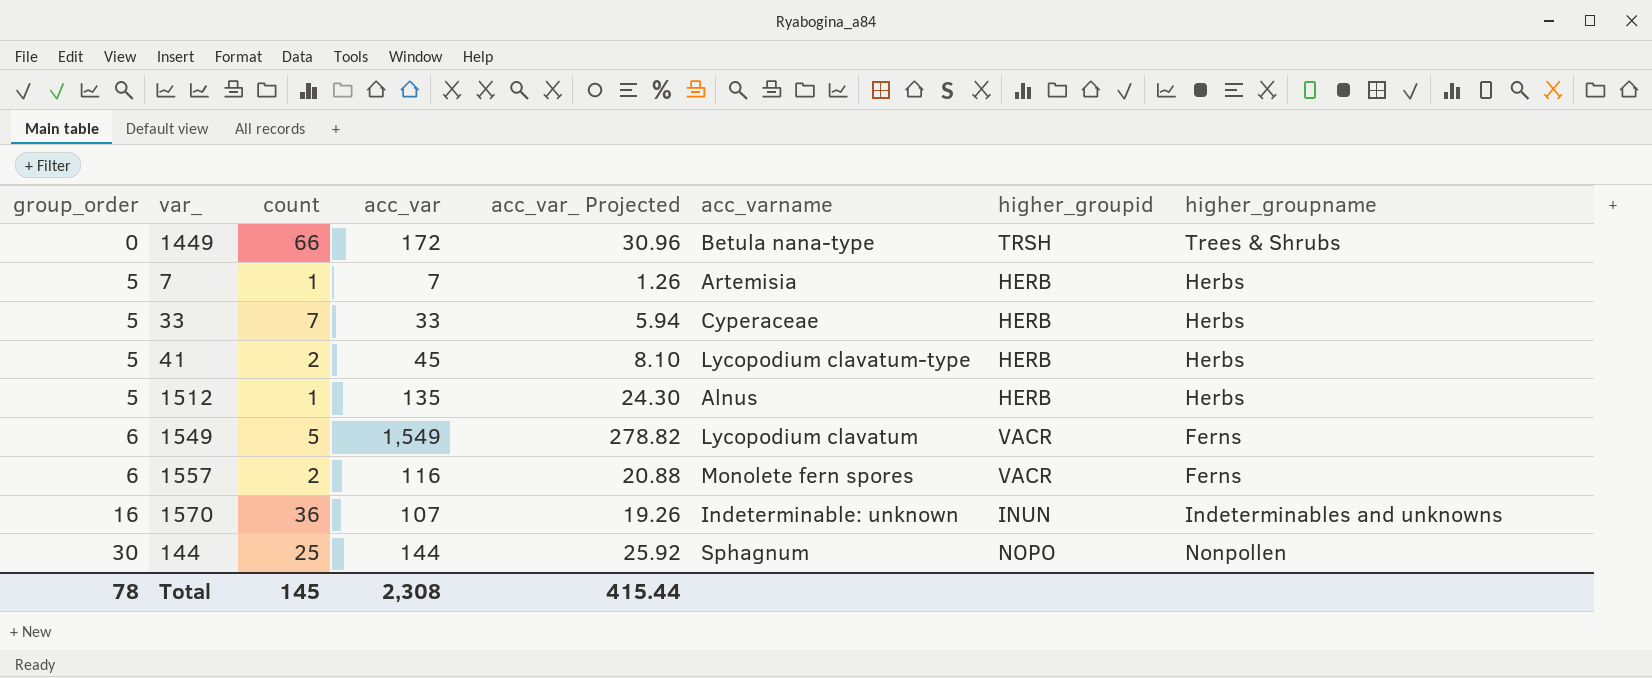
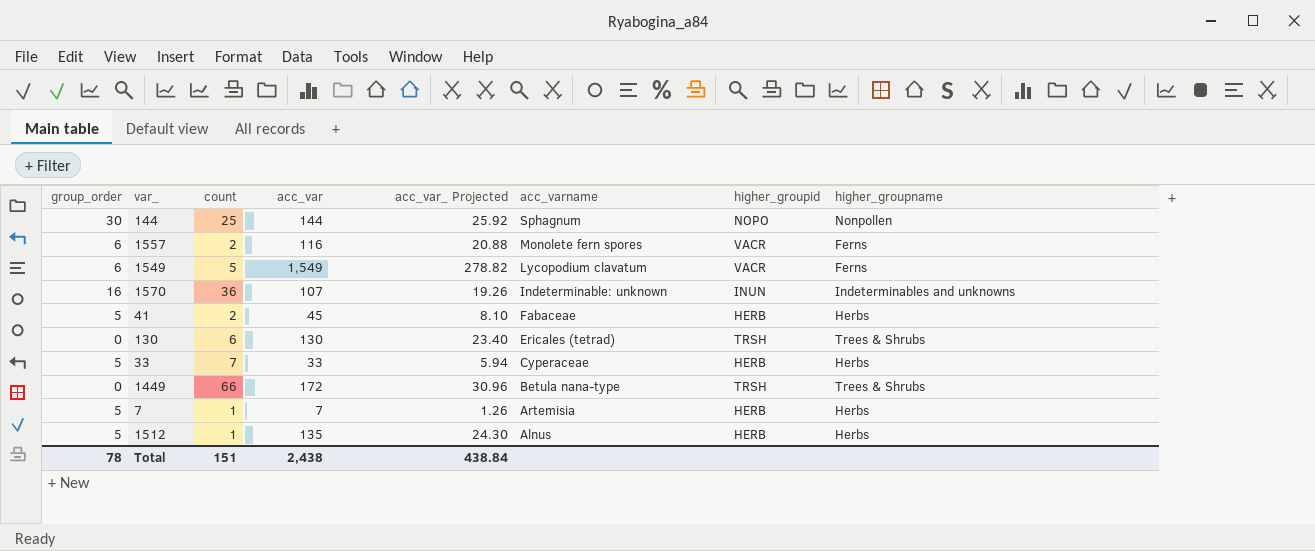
row order: group_order ascending -> acc_varname descending
41 | acc_varname: Lycopodium clavatum-type -> Fabaceae
row 130: none -> 0 | 6 | 130 | 23.40 | Ericales (tetrad) | TRSH | Trees & Shrubs
Total | count: 145 -> 151
Total | acc_var: 2,308 -> 2,438
Total | acc_var_ Projected: 415.44 -> 438.84

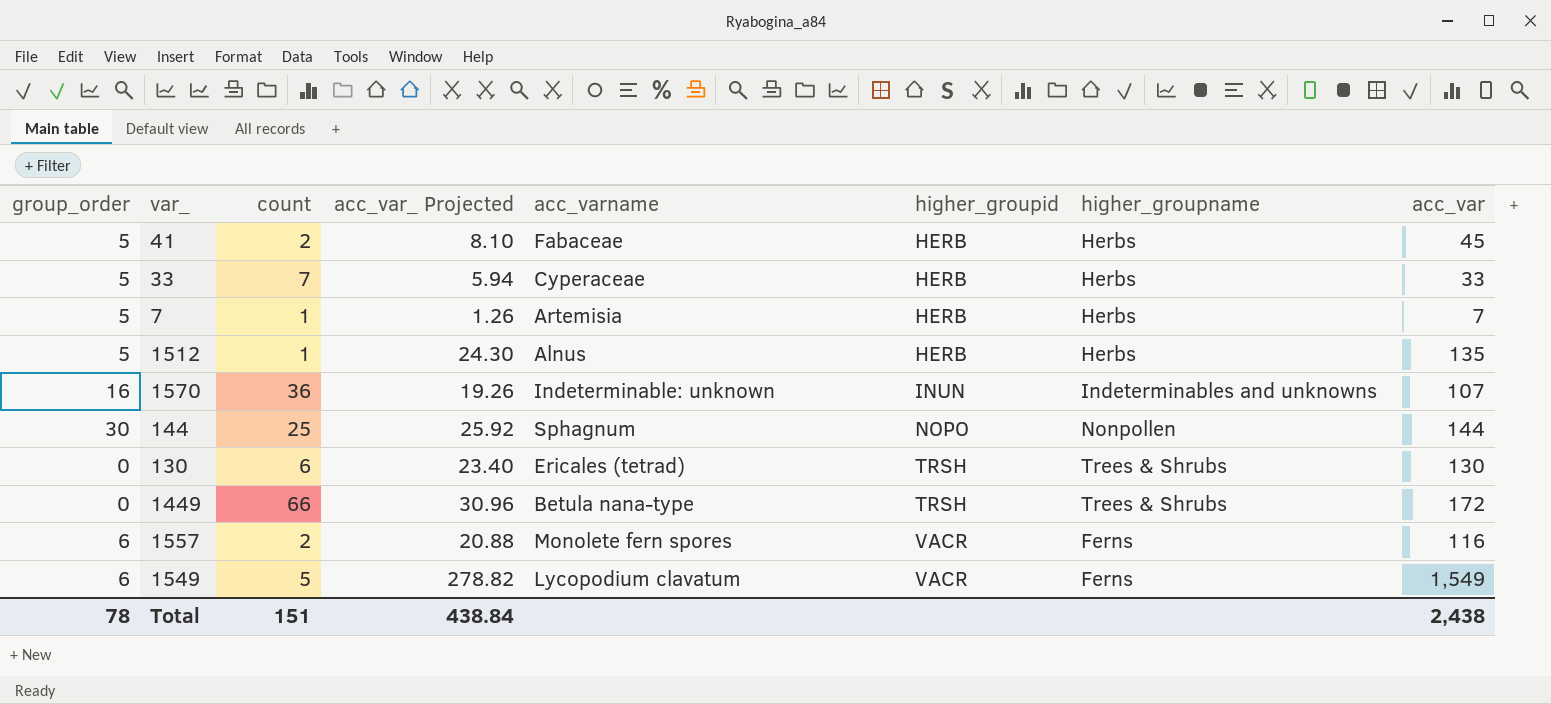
row order: acc_varname descending -> higher_groupid ascending
column acc_var | position: 4 -> 8

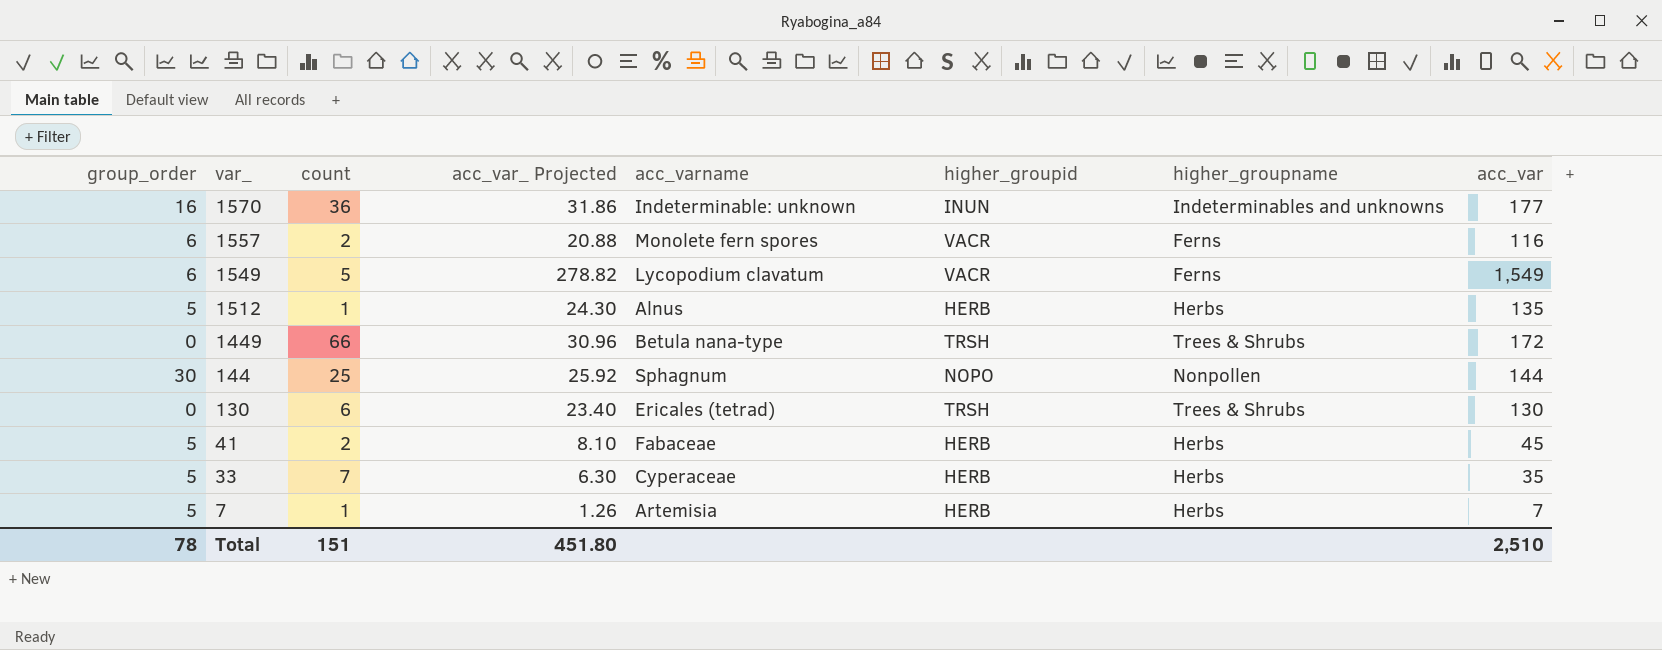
row order: higher_groupid ascending -> var_ descending
1570 | acc_var_ Projected: 19.26 -> 31.86
1570 | acc_var: 107 -> 177
33 | acc_var_ Projected: 5.94 -> 6.30
33 | acc_var: 33 -> 35
Total | acc_var_ Projected: 438.84 -> 451.80
Total | acc_var: 2,438 -> 2,510

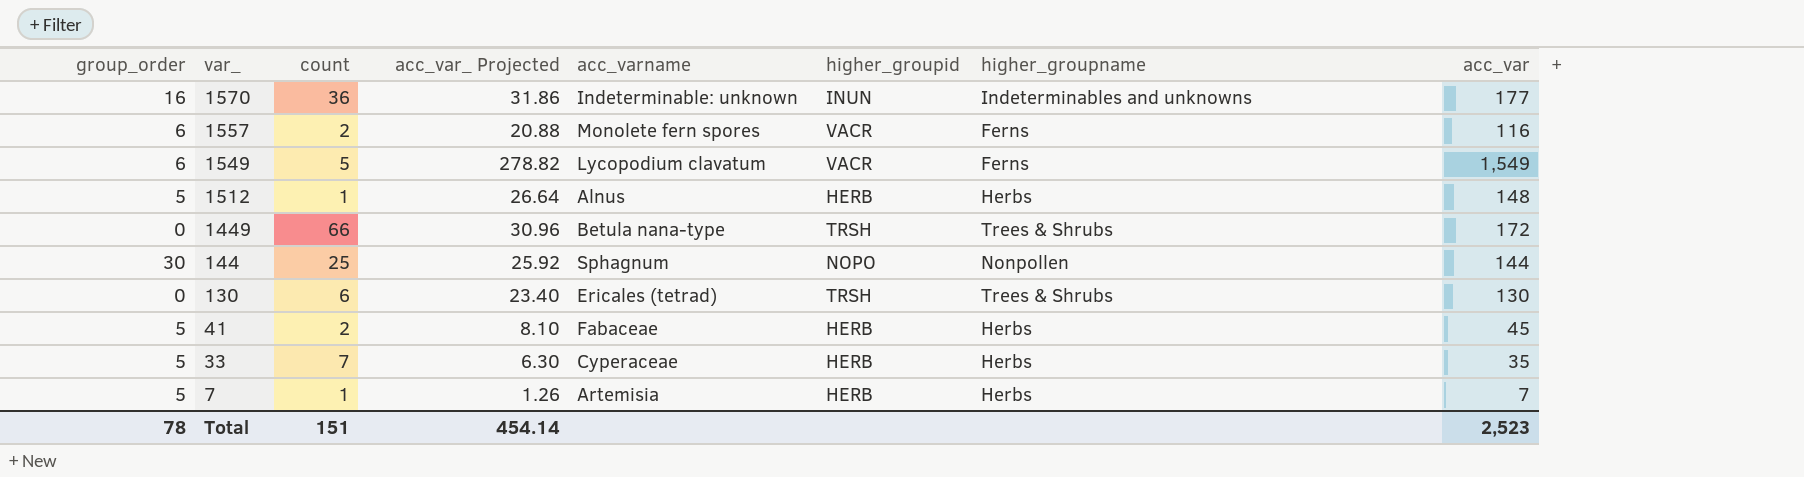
1512 | acc_var_ Projected: 24.30 -> 26.64
1512 | acc_var: 135 -> 148
Total | acc_var_ Projected: 451.80 -> 454.14
Total | acc_var: 2,510 -> 2,523

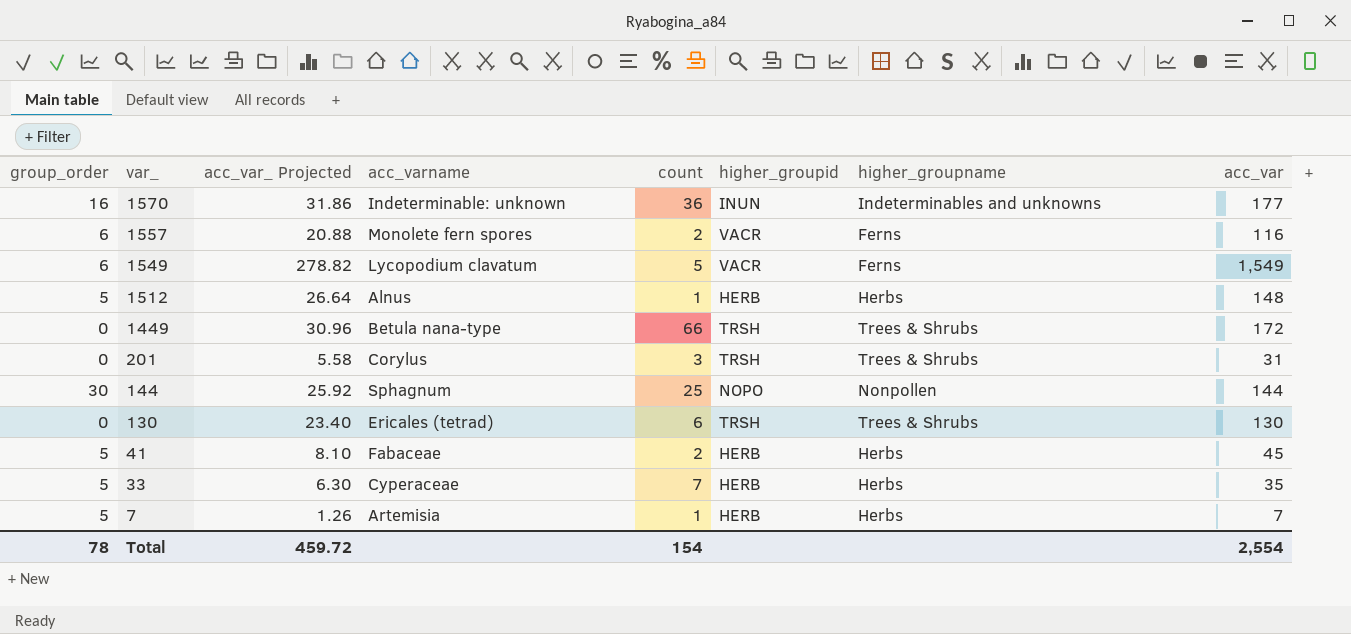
column count | position: 3 -> 5
row 201: none -> 0 | 5.58 | Corylus | 3 | TRSH | Trees & Shrubs | 31
Total | acc_var_ Projected: 454.14 -> 459.72
Total | count: 151 -> 154
Total | acc_var: 2,523 -> 2,554

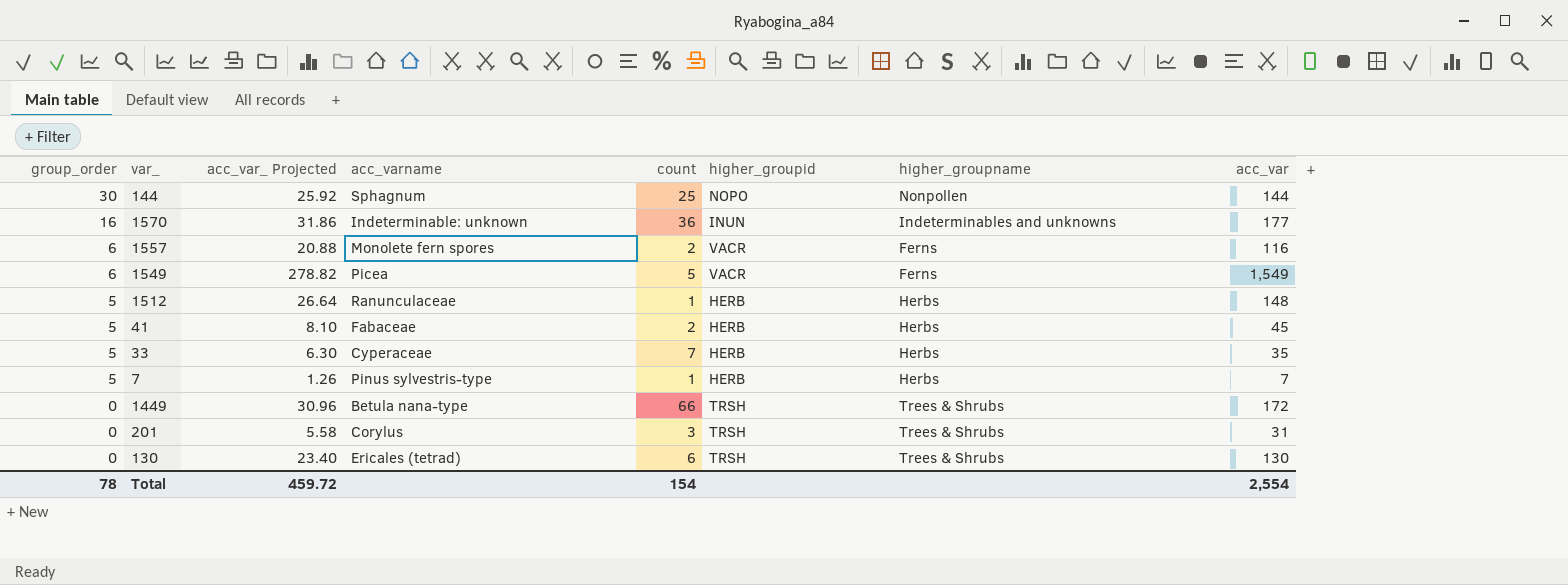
row order: var_ descending -> group_order descending
1549 | acc_varname: Lycopodium clavatum -> Picea
1512 | acc_varname: Alnus -> Ranunculaceae
7 | acc_varname: Artemisia -> Pinus sylvestris-type

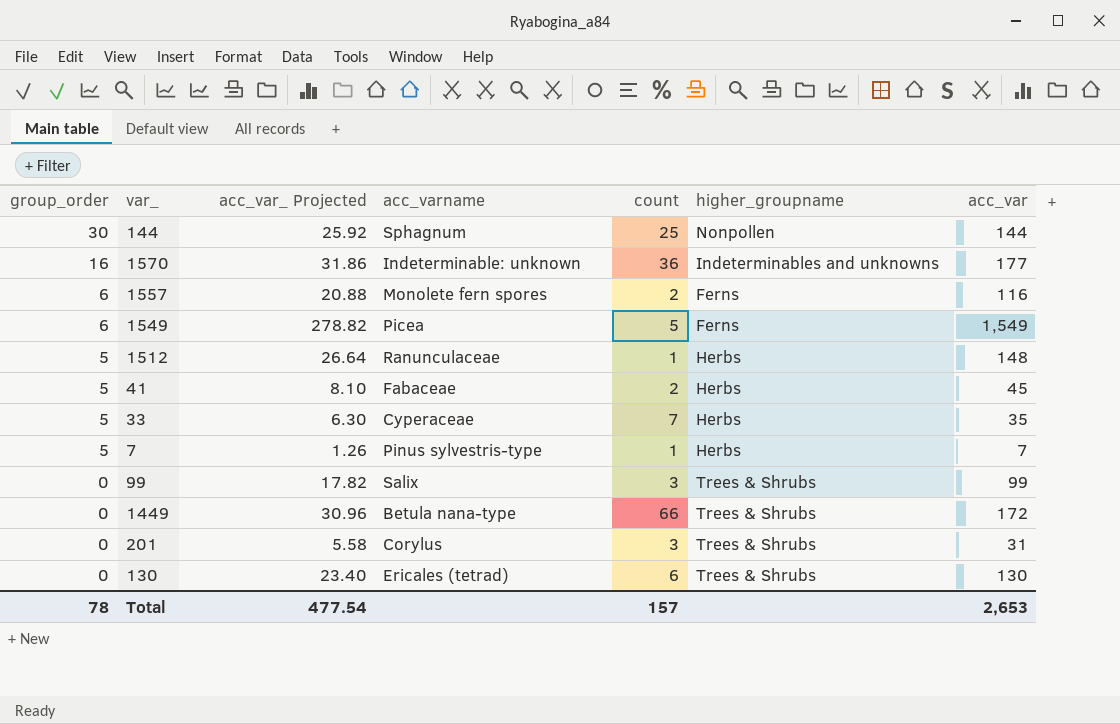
column higher_groupid | position: 6 -> none
row 99: none -> 0 | 17.82 | Salix | 3 | Trees & Shrubs | 99
Total | acc_var_ Projected: 459.72 -> 477.54
Total | count: 154 -> 157
Total | acc_var: 2,554 -> 2,653

